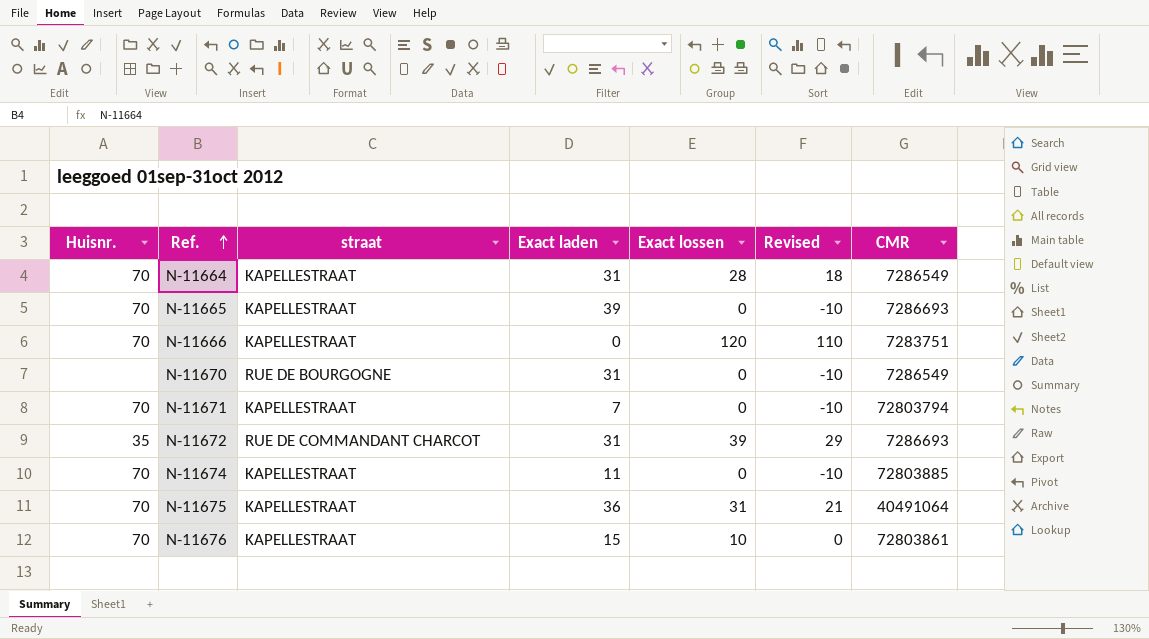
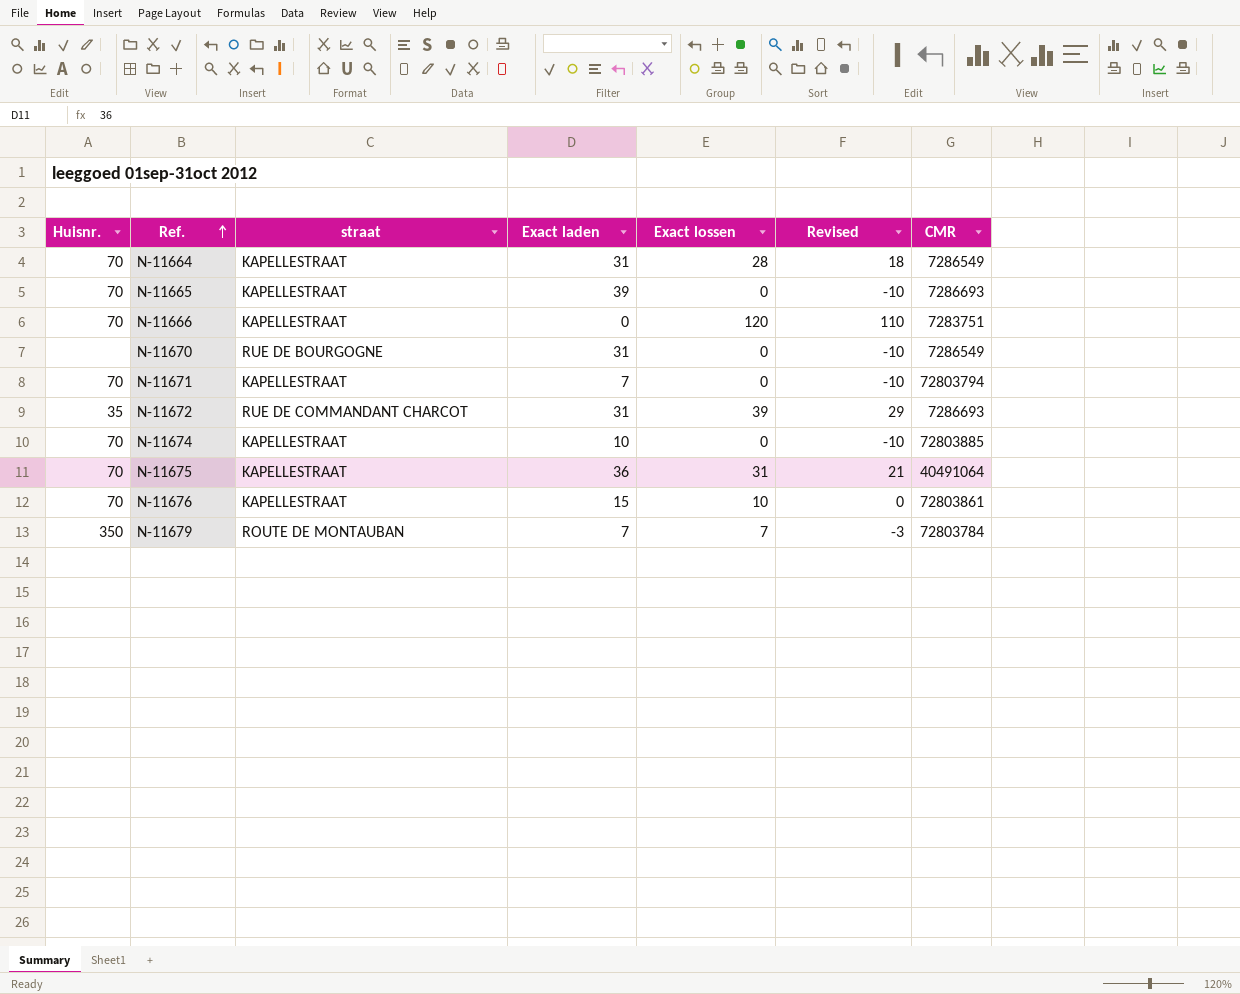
N-11674 | Exact laden: 11 -> 10
row N-11679: none -> 350 | ROUTE DE MONTAUBAN | 7 | 7 | -3 | 72803784

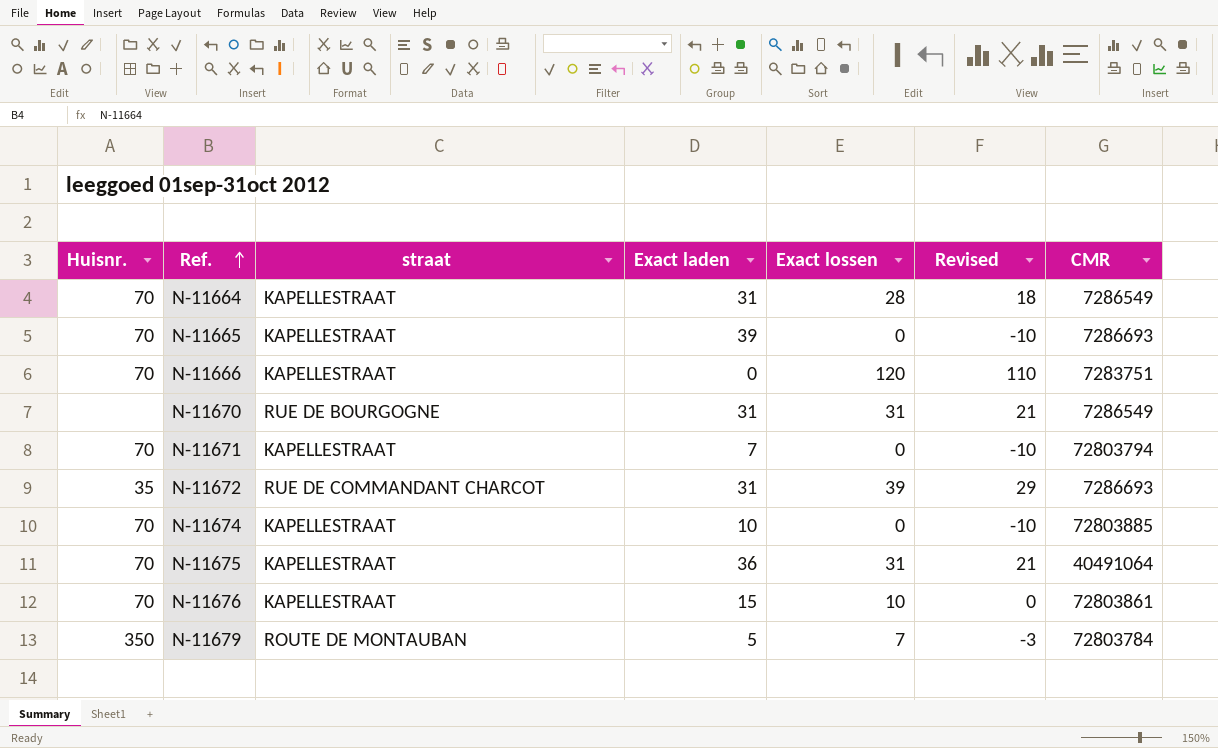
N-11670 | Exact lossen: 0 -> 31
N-11670 | Revised: -10 -> 21
N-11679 | Exact laden: 7 -> 5

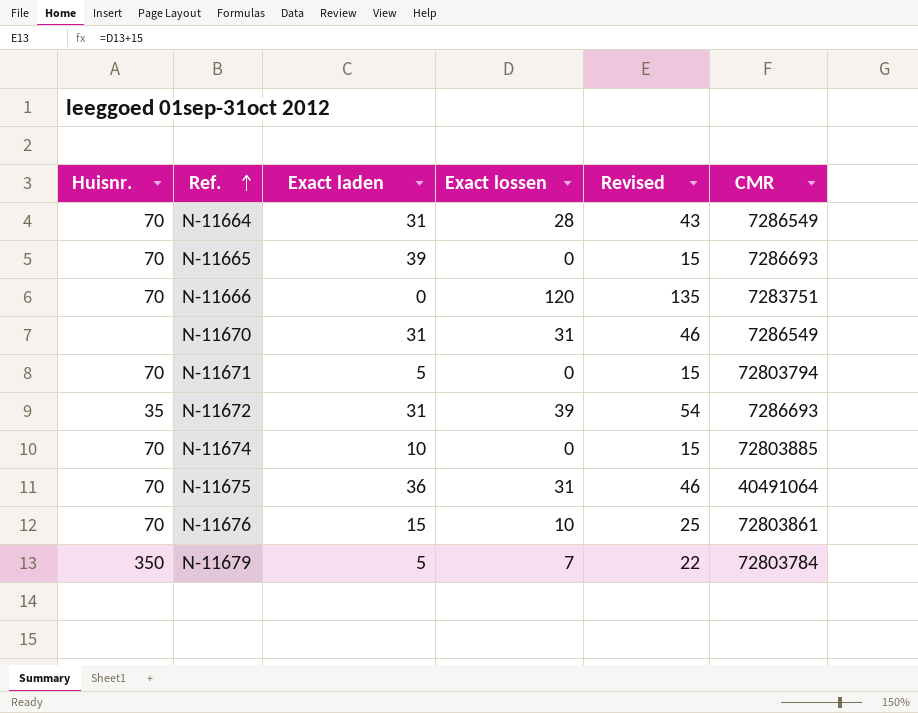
column straat | position: 3 -> none
column Revised | formula: [Exact lossen] - 10 -> [Exact lossen] + 15
N-11671 | Exact laden: 7 -> 5

